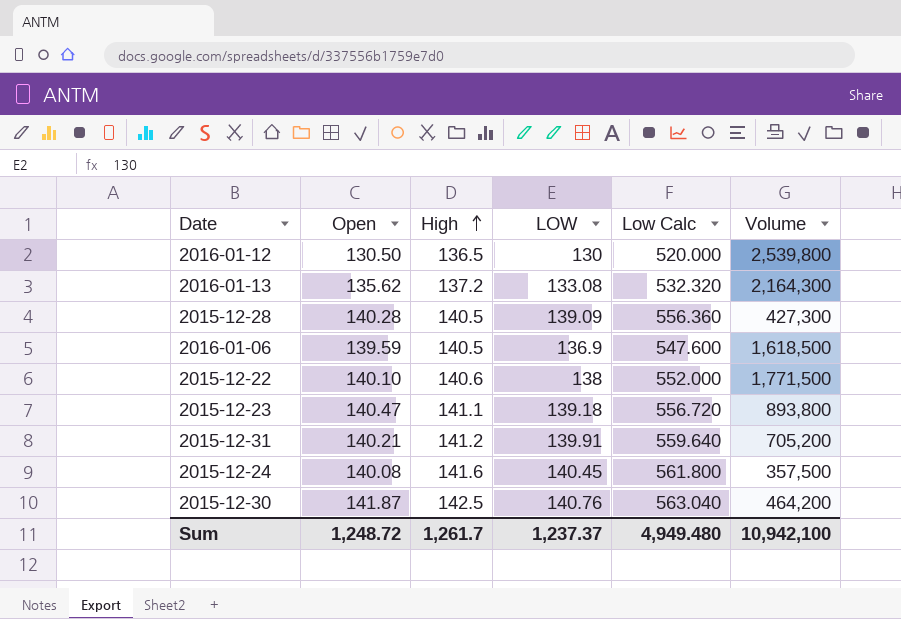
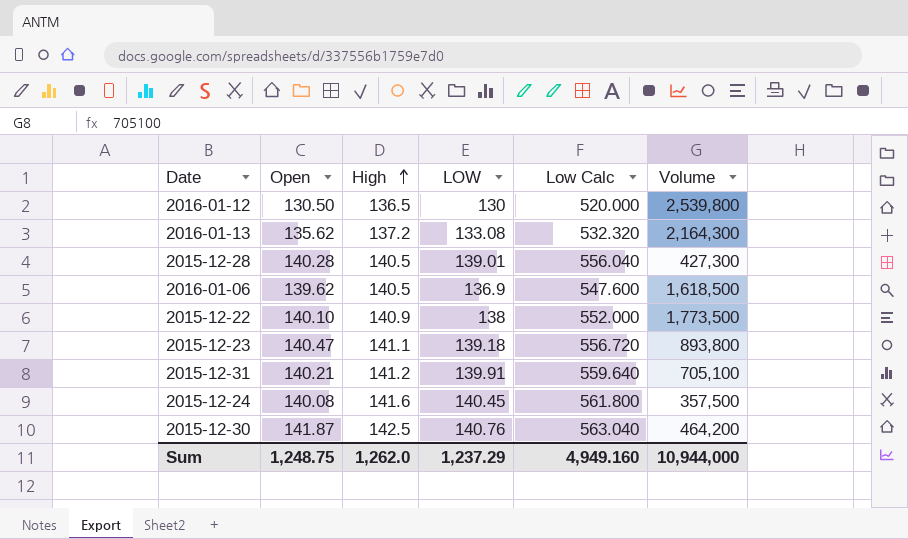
2015-12-28 | LOW: 139.09 -> 139.01
2015-12-28 | Low Calc: 556.360 -> 556.040
2016-01-06 | Open: 139.59 -> 139.62
2015-12-22 | High: 140.6 -> 140.9
2015-12-22 | Volume: 1,771,500 -> 1,773,500
2015-12-31 | Volume: 705,200 -> 705,100
Sum | Open: 1,248.72 -> 1,248.75
Sum | High: 1,261.7 -> 1,262.0
Sum | LOW: 1,237.37 -> 1,237.29
Sum | Low Calc: 4,949.480 -> 4,949.160
Sum | Volume: 10,942,100 -> 10,944,000

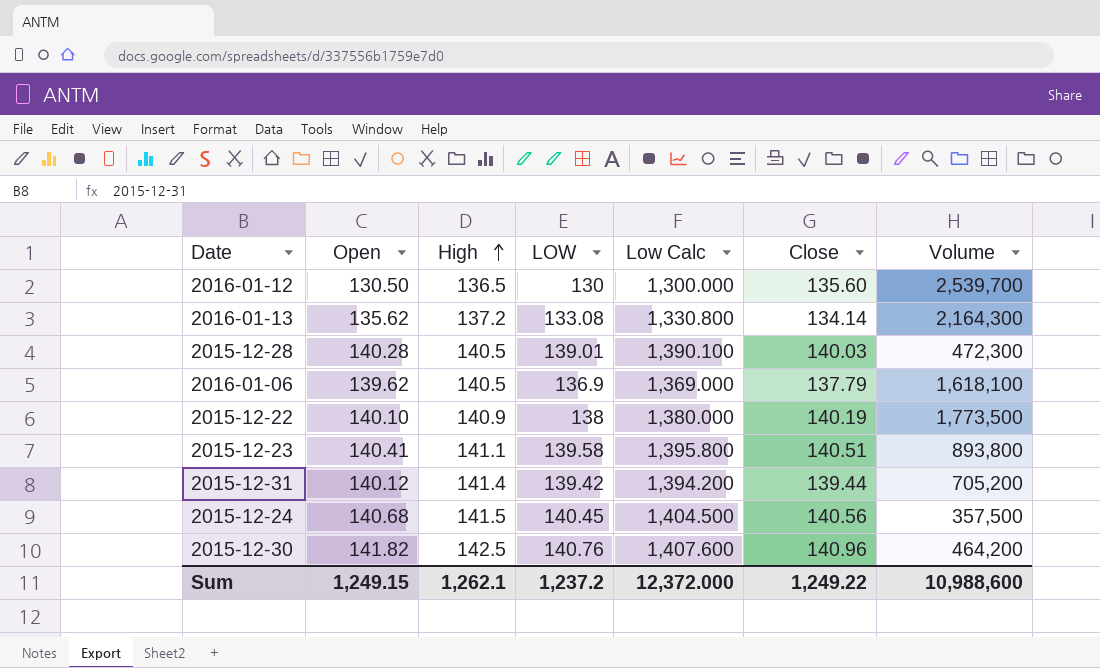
column Low Calc | formula: [LOW] * 4 -> [LOW] * 10
column Close | position: none -> 6
2016-01-12 | Volume: 2,539,800 -> 2,539,700
2015-12-28 | Volume: 427,300 -> 472,300
2016-01-06 | Volume: 1,618,500 -> 1,618,100
2015-12-23 | Open: 140.47 -> 140.41
2015-12-23 | LOW: 139.18 -> 139.58
2015-12-31 | Open: 140.21 -> 140.12
2015-12-31 | High: 141.2 -> 141.4
2015-12-31 | LOW: 139.91 -> 139.42
2015-12-31 | Volume: 705,100 -> 705,200
2015-12-24 | Open: 140.08 -> 140.68
2015-12-24 | High: 141.6 -> 141.5
2015-12-30 | Open: 141.87 -> 141.82
Sum | Open: 1,248.75 -> 1,249.15
Sum | High: 1,262.0 -> 1,262.1
Sum | LOW: 1,237.29 -> 1,237.2
Sum | Low Calc: 4,949.160 -> 12,372.000
Sum | Volume: 10,944,000 -> 10,988,600

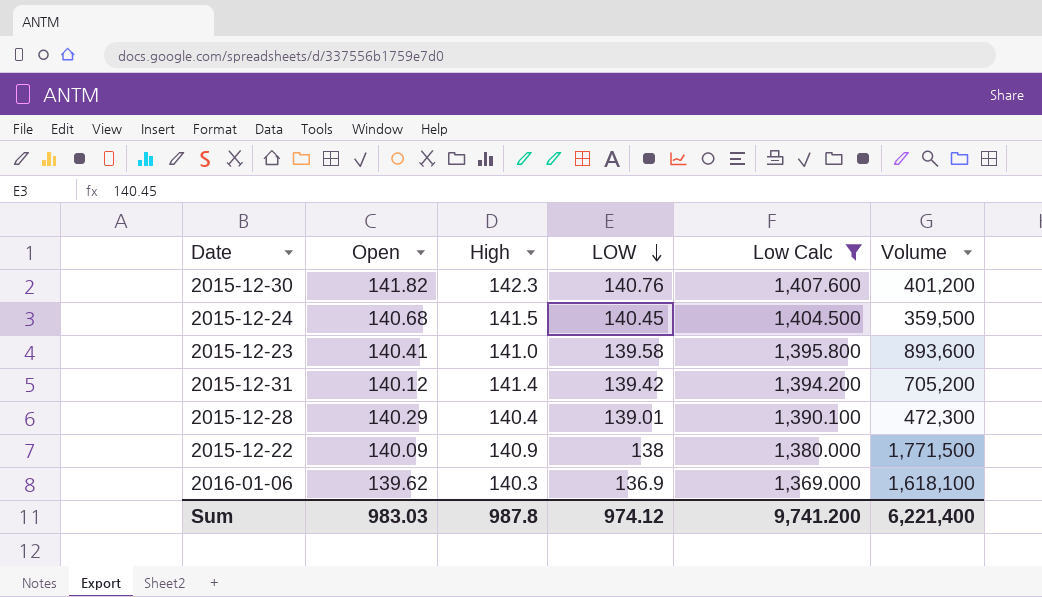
filter: none -> Low Calc >= 1,369.000
row order: High ascending -> LOW descending
column Close | position: 6 -> none
2015-12-30 | High: 142.5 -> 142.3
2015-12-30 | Volume: 464,200 -> 401,200
2015-12-24 | Volume: 357,500 -> 359,500
2015-12-23 | High: 141.1 -> 141.0
2015-12-23 | Volume: 893,800 -> 893,600
2015-12-28 | Open: 140.28 -> 140.29
2015-12-28 | High: 140.5 -> 140.4
2015-12-22 | Open: 140.10 -> 140.09
2015-12-22 | Volume: 1,773,500 -> 1,771,500
2016-01-06 | High: 140.5 -> 140.3
Sum | Open: 1,249.15 -> 983.03
Sum | High: 1,262.1 -> 987.8
Sum | LOW: 1,237.2 -> 974.12
Sum | Low Calc: 12,372.000 -> 9,741.200
Sum | Volume: 10,988,600 -> 6,221,400

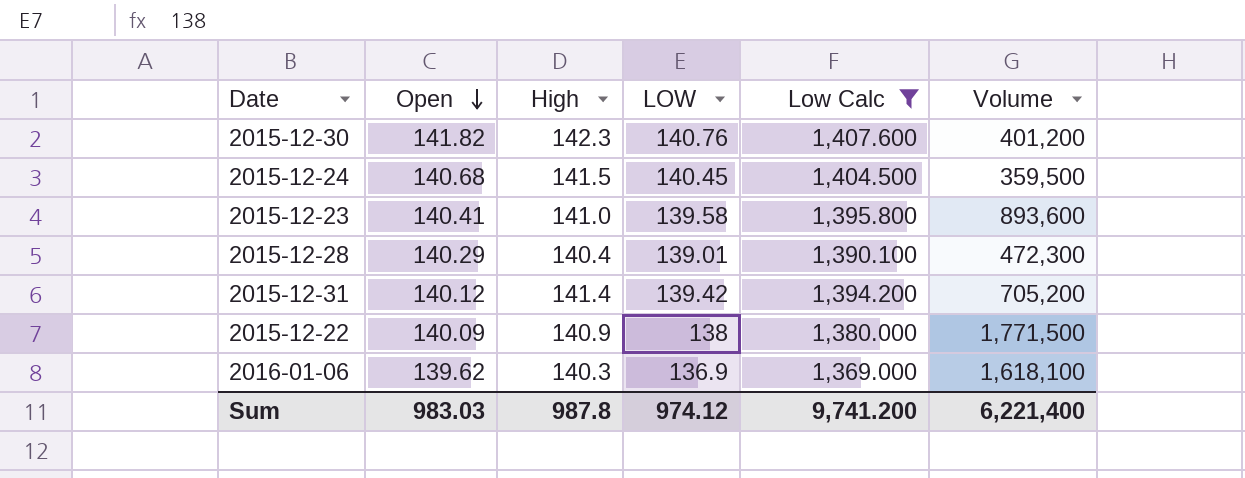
row order: LOW descending -> Open descending

